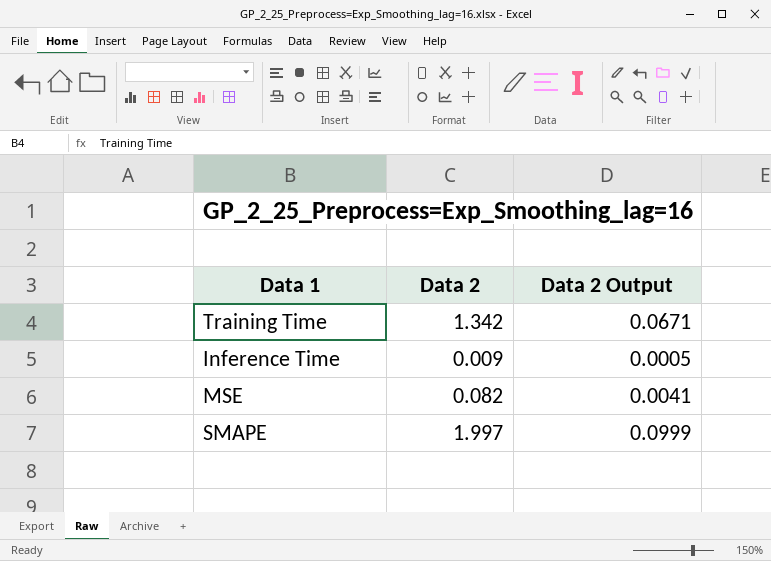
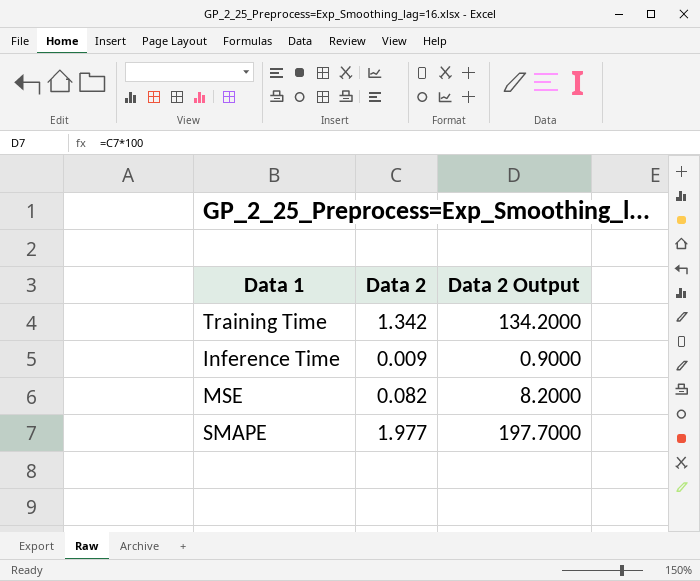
column Data 2 Output | formula: [Data 2] * 0.05 -> [Data 2] * 100
SMAPE | Data 2: 1.997 -> 1.977

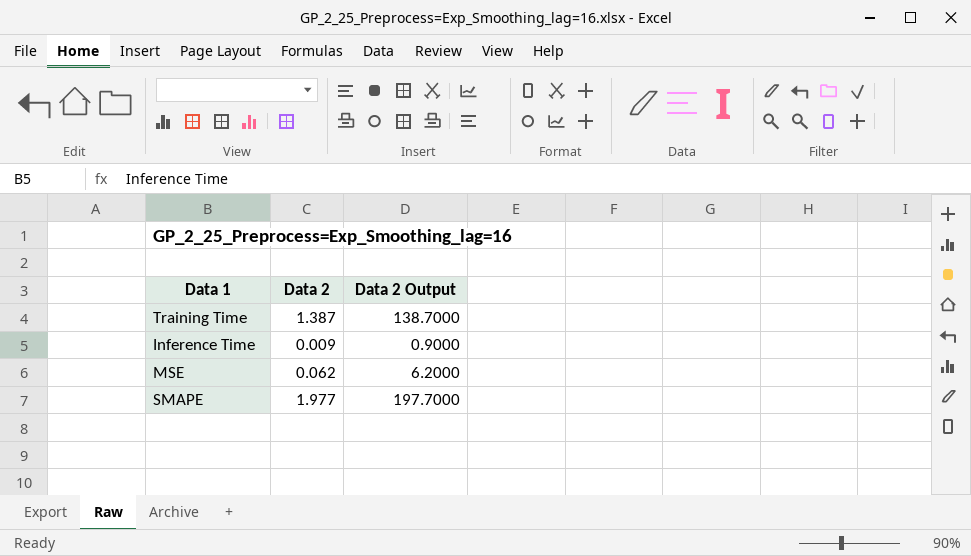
Training Time | Data 2: 1.342 -> 1.387
Training Time | Data 2 Output: 134.2000 -> 138.7000
MSE | Data 2: 0.082 -> 0.062
MSE | Data 2 Output: 8.2000 -> 6.2000

